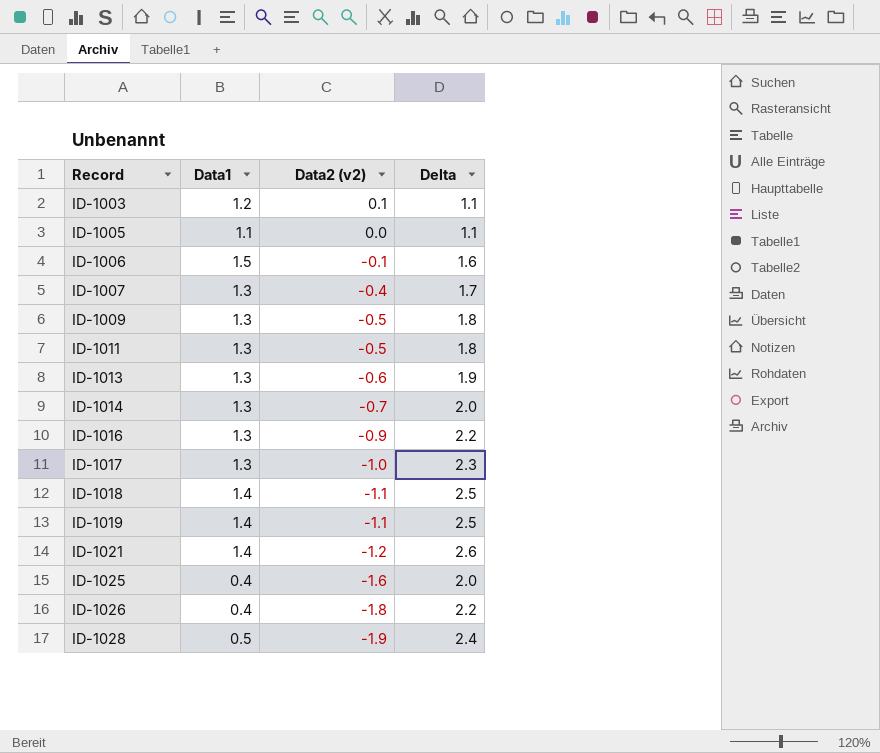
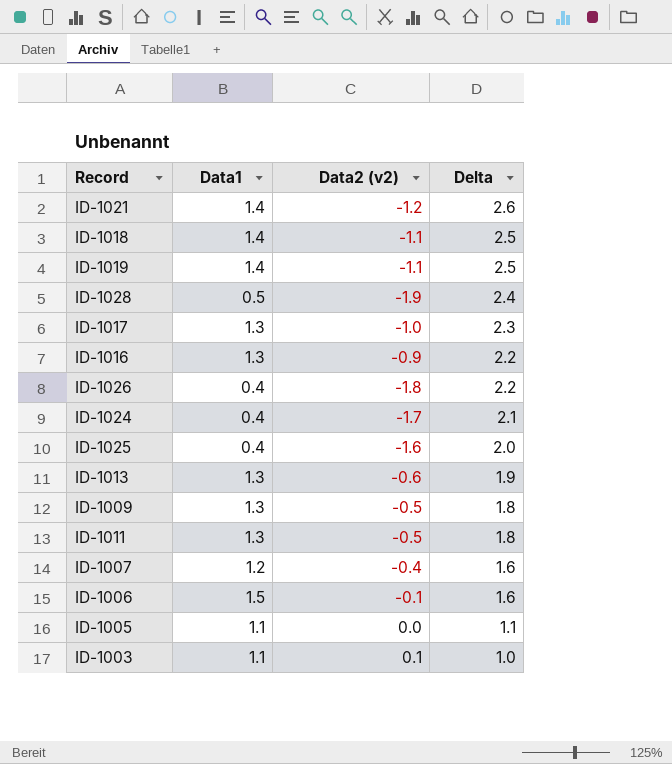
row order: Record ascending -> Delta descending
row ID-1014: 1.3 | -0.7 | 2.0 -> none
row ID-1024: none -> 0.4 | -1.7 | 2.1
ID-1007 | Data1: 1.3 -> 1.2
ID-1007 | Delta: 1.7 -> 1.6
ID-1003 | Data1: 1.2 -> 1.1
ID-1003 | Delta: 1.1 -> 1.0

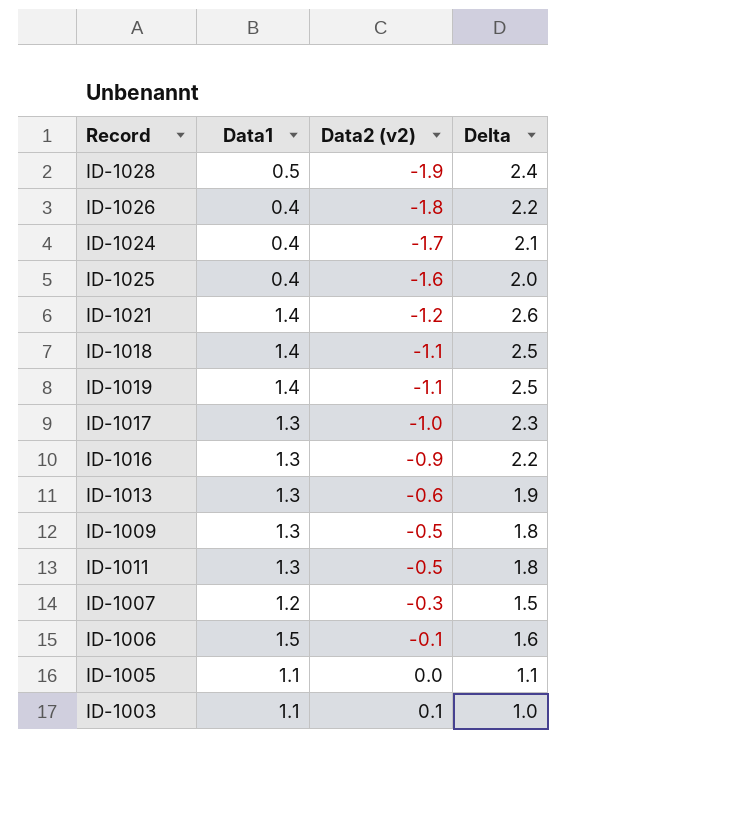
row order: Delta descending -> Data2 (v2) ascending
ID-1007 | Data2 (v2): -0.4 -> -0.3
ID-1007 | Delta: 1.6 -> 1.5

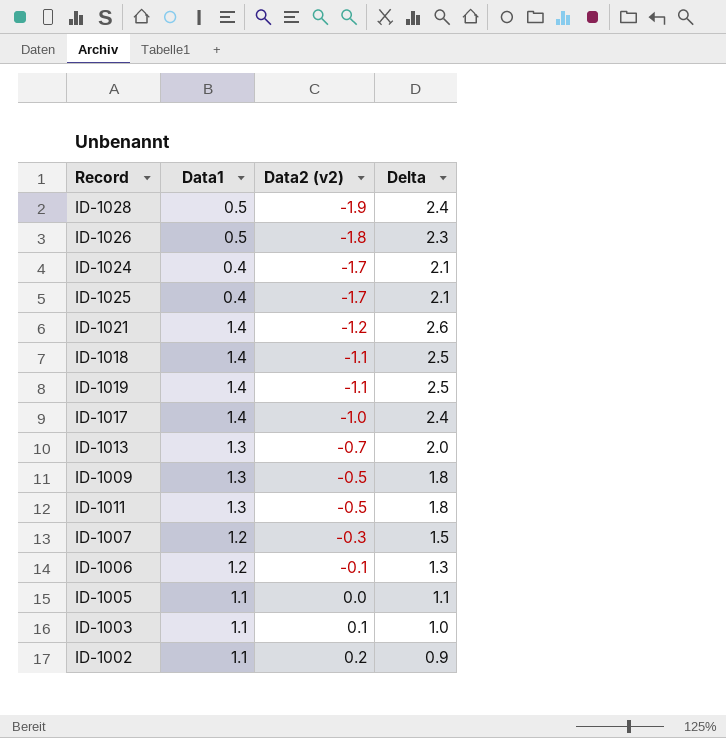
row ID-1016: 1.3 | -0.9 | 2.2 -> none
ID-1026 | Data1: 0.4 -> 0.5
ID-1026 | Delta: 2.2 -> 2.3
ID-1025 | Data2 (v2): -1.6 -> -1.7
ID-1025 | Delta: 2.0 -> 2.1
ID-1017 | Data1: 1.3 -> 1.4
ID-1017 | Delta: 2.3 -> 2.4
ID-1013 | Data2 (v2): -0.6 -> -0.7
ID-1013 | Delta: 1.9 -> 2.0
ID-1006 | Data1: 1.5 -> 1.2
ID-1006 | Delta: 1.6 -> 1.3
row ID-1002: none -> 1.1 | 0.2 | 0.9

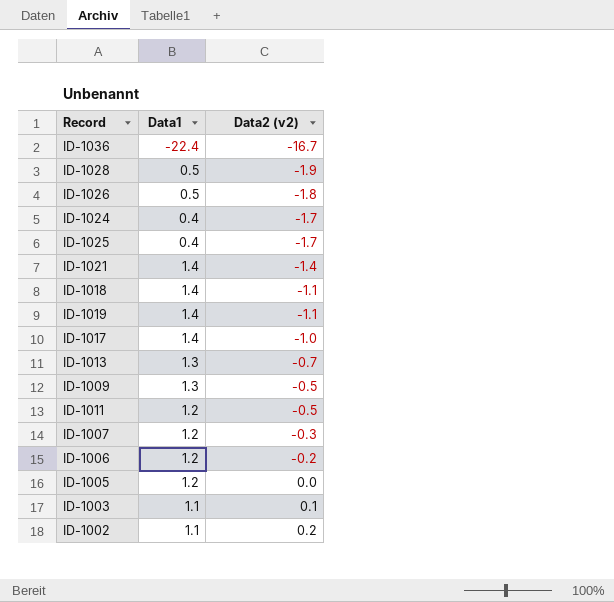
column Delta | formula: [Data1] - [Data2 (v2)] -> none
row ID-1036: none -> -22.4 | -16.7
ID-1021 | Data2 (v2): -1.2 -> -1.4
ID-1011 | Data1: 1.3 -> 1.2
ID-1006 | Data2 (v2): -0.1 -> -0.2
ID-1005 | Data1: 1.1 -> 1.2

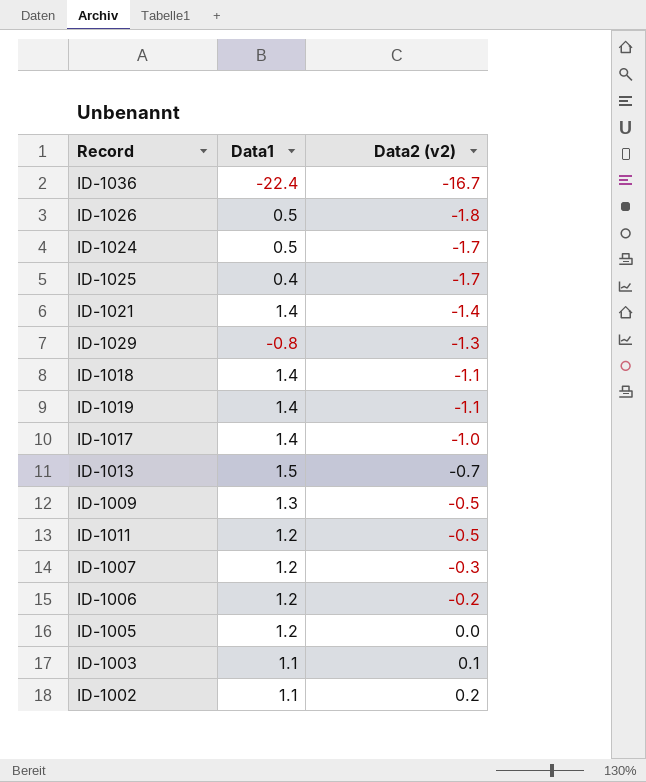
row ID-1028: 0.5 | -1.9 -> none
ID-1024 | Data1: 0.4 -> 0.5
row ID-1029: none -> -0.8 | -1.3
ID-1013 | Data1: 1.3 -> 1.5

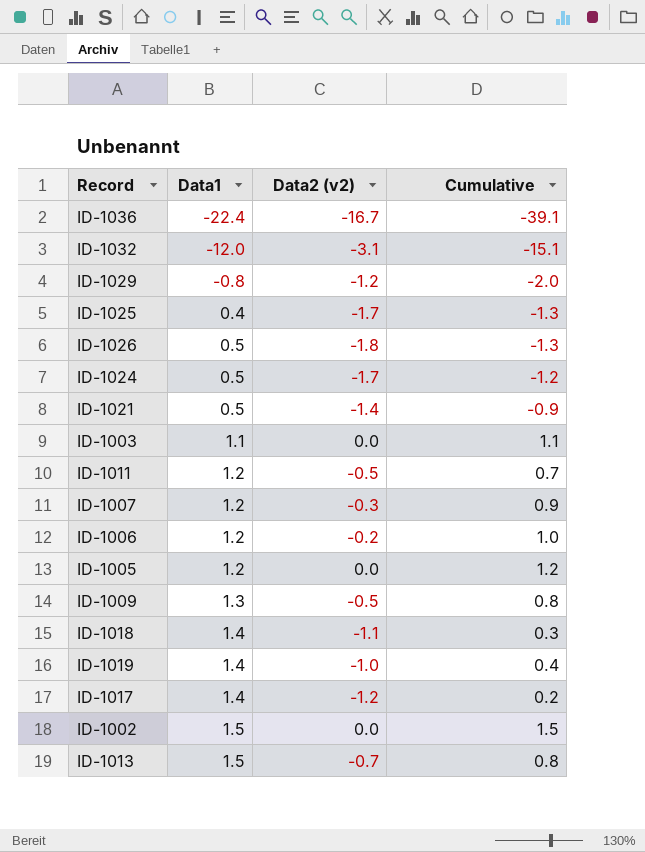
row order: Data2 (v2) ascending -> Data1 ascending
column Cumulative | formula: none -> [Data1] + [Data2 (v2)]
row ID-1032: none -> -12.0 | -3.1 | -15.1
ID-1029 | Data2 (v2): -1.3 -> -1.2
ID-1021 | Data1: 1.4 -> 0.5
ID-1003 | Data2 (v2): 0.1 -> 0.0
ID-1019 | Data2 (v2): -1.1 -> -1.0
ID-1017 | Data2 (v2): -1.0 -> -1.2
ID-1002 | Data1: 1.1 -> 1.5
ID-1002 | Data2 (v2): 0.2 -> 0.0

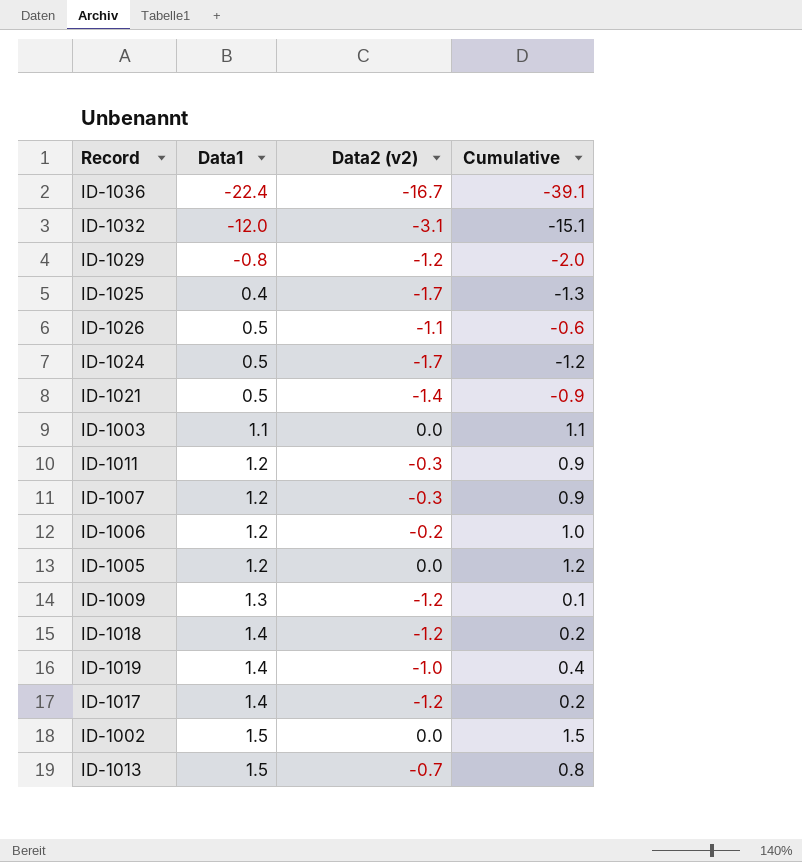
ID-1026 | Data2 (v2): -1.8 -> -1.1
ID-1026 | Cumulative: -1.3 -> -0.6
ID-1011 | Data2 (v2): -0.5 -> -0.3
ID-1011 | Cumulative: 0.7 -> 0.9
ID-1009 | Data2 (v2): -0.5 -> -1.2
ID-1009 | Cumulative: 0.8 -> 0.1
ID-1018 | Data2 (v2): -1.1 -> -1.2
ID-1018 | Cumulative: 0.3 -> 0.2

